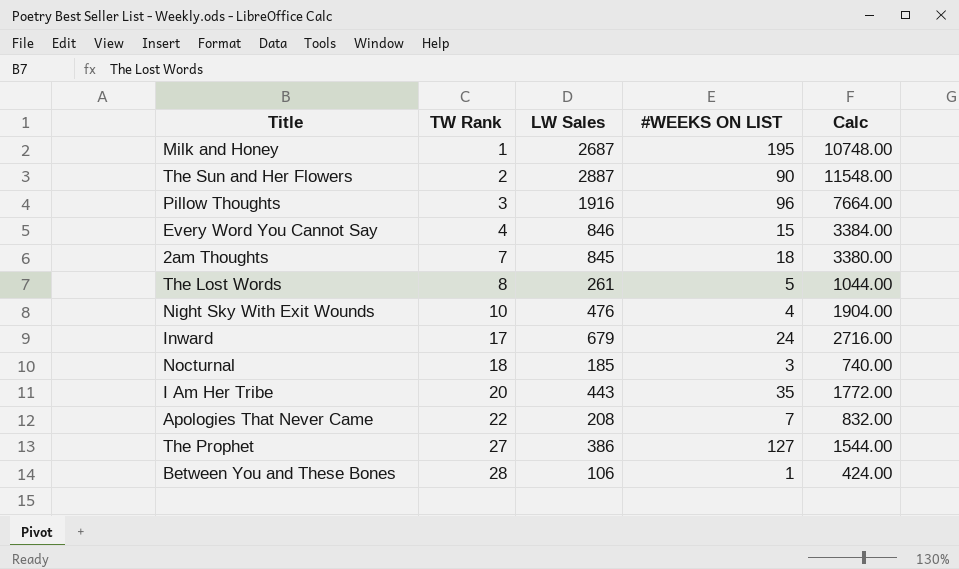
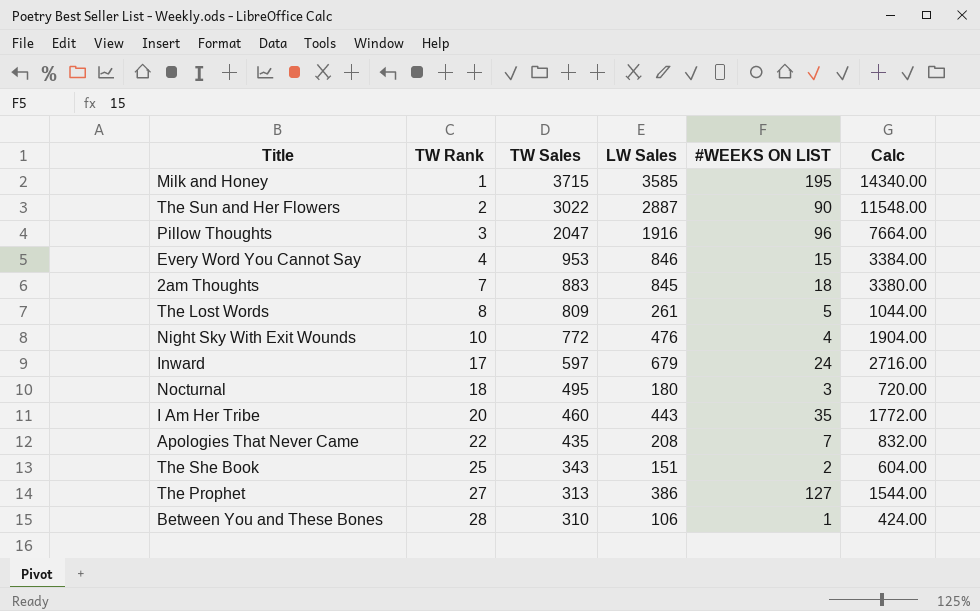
column TW Sales | position: none -> 3
Milk and Honey | LW Sales: 2687 -> 3585
Milk and Honey | Calc: 10748.00 -> 14340.00
Nocturnal | LW Sales: 185 -> 180
Nocturnal | Calc: 740.00 -> 720.00
row The She Book: none -> 25 | 343 | 151 | 2 | 604.00

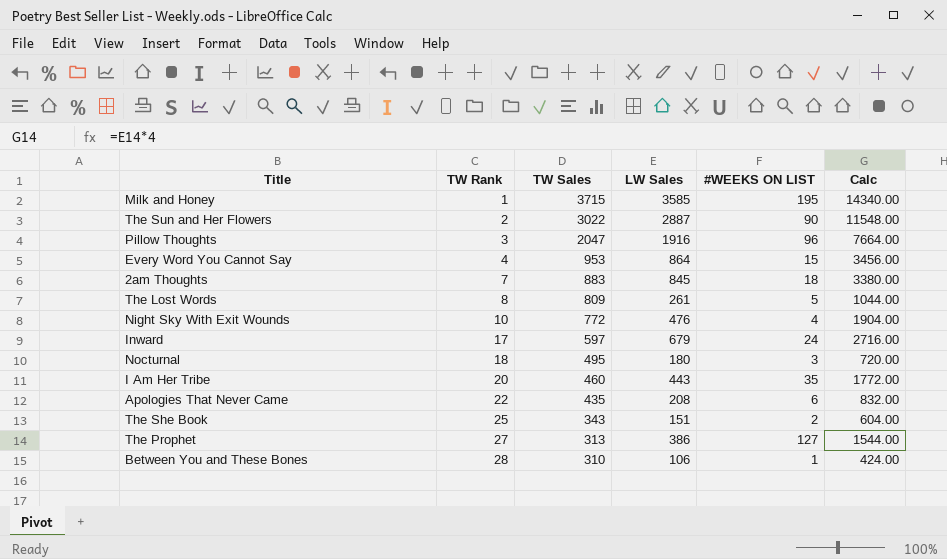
Every Word You Cannot Say | LW Sales: 846 -> 864
Every Word You Cannot Say | Calc: 3384.00 -> 3456.00
Apologies That Never Came | #WEEKS ON LIST: 7 -> 6

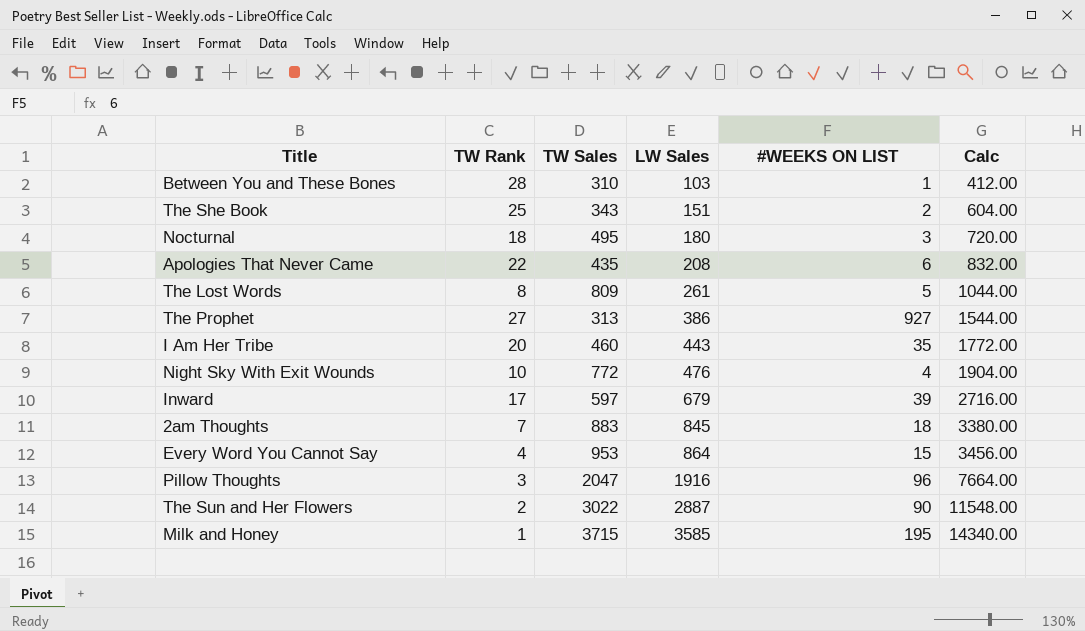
row order: TW Rank ascending -> LW Sales ascending
Between You and These Bones | LW Sales: 106 -> 103
Between You and These Bones | Calc: 424.00 -> 412.00
The Prophet | #WEEKS ON LIST: 127 -> 927
Inward | #WEEKS ON LIST: 24 -> 39

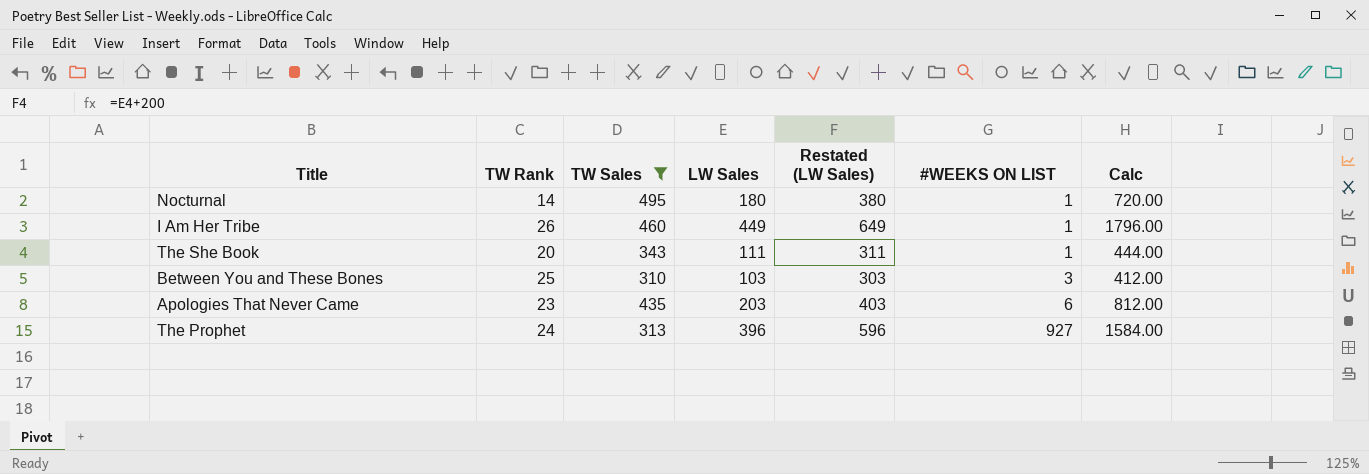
filter: none -> TW Sales <= 495
row order: LW Sales ascending -> #WEEKS ON LIST ascending
column Restated (LW Sales) | formula: none -> [LW Sales] + 200
Nocturnal | TW Rank: 18 -> 14
Nocturnal | #WEEKS ON LIST: 3 -> 1
I Am Her Tribe | TW Rank: 20 -> 26
I Am Her Tribe | LW Sales: 443 -> 449
I Am Her Tribe | #WEEKS ON LIST: 35 -> 1
I Am Her Tribe | Calc: 1772.00 -> 1796.00
The She Book | TW Rank: 25 -> 20
The She Book | LW Sales: 151 -> 111
The She Book | #WEEKS ON LIST: 2 -> 1
The She Book | Calc: 604.00 -> 444.00
Between You and These Bones | TW Rank: 28 -> 25
Between You and These Bones | #WEEKS ON LIST: 1 -> 3
Apologies That Never Came | TW Rank: 22 -> 23
Apologies That Never Came | LW Sales: 208 -> 203
Apologies That Never Came | Calc: 832.00 -> 812.00
The Prophet | TW Rank: 27 -> 24
The Prophet | LW Sales: 386 -> 396
The Prophet | Calc: 1544.00 -> 1584.00

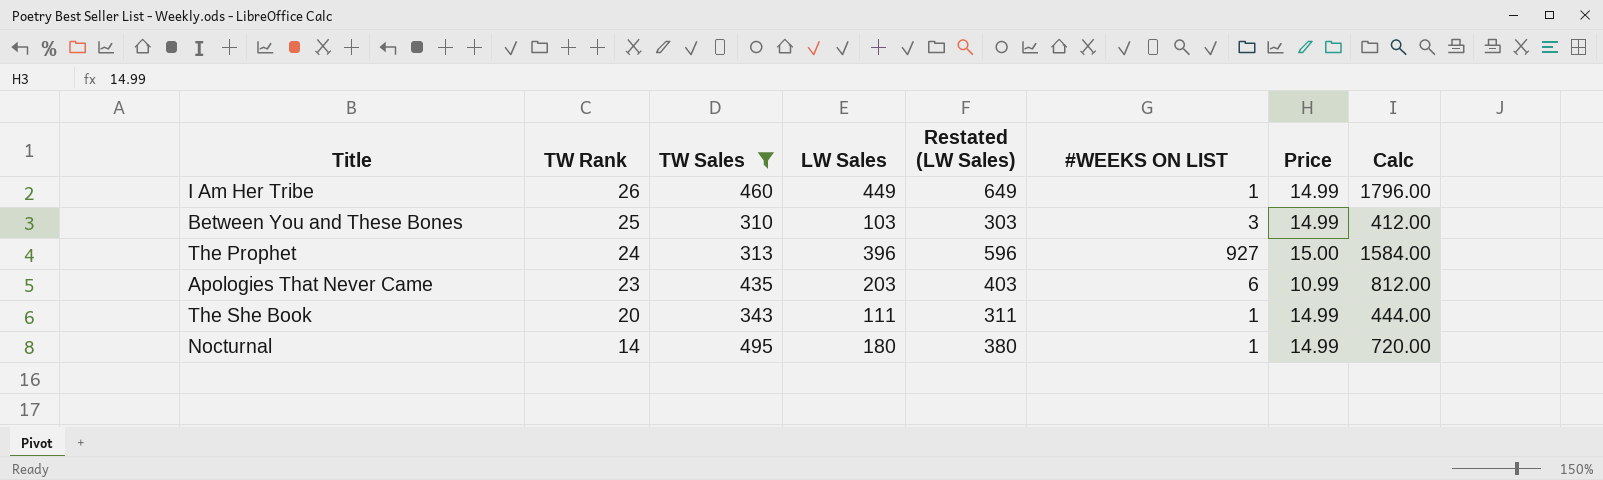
row order: #WEEKS ON LIST ascending -> TW Rank descending
column Price | position: none -> 7

